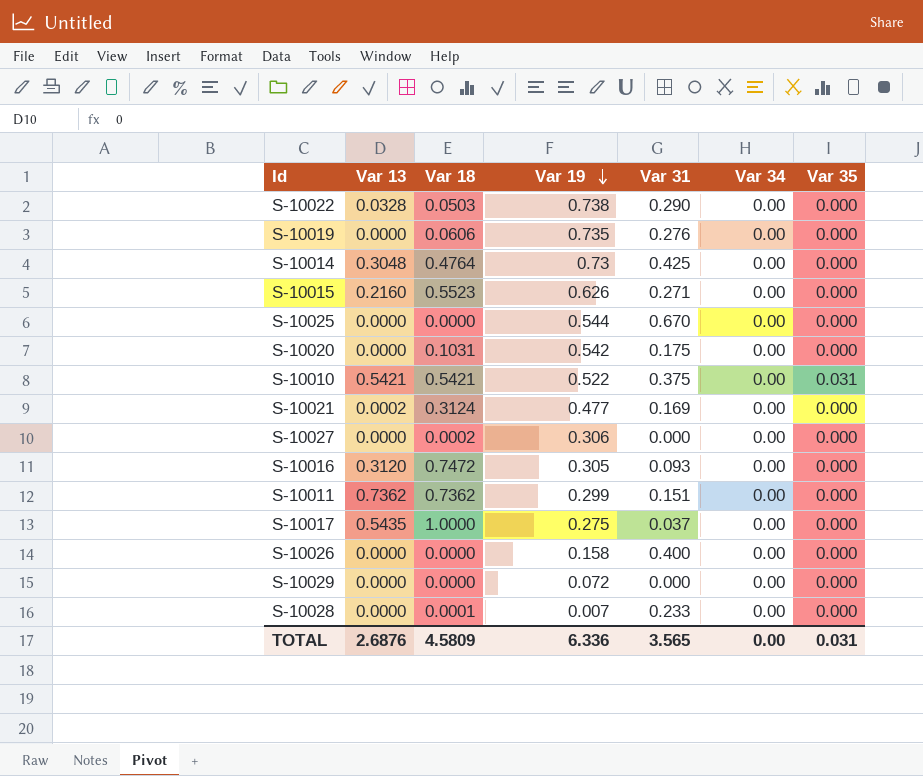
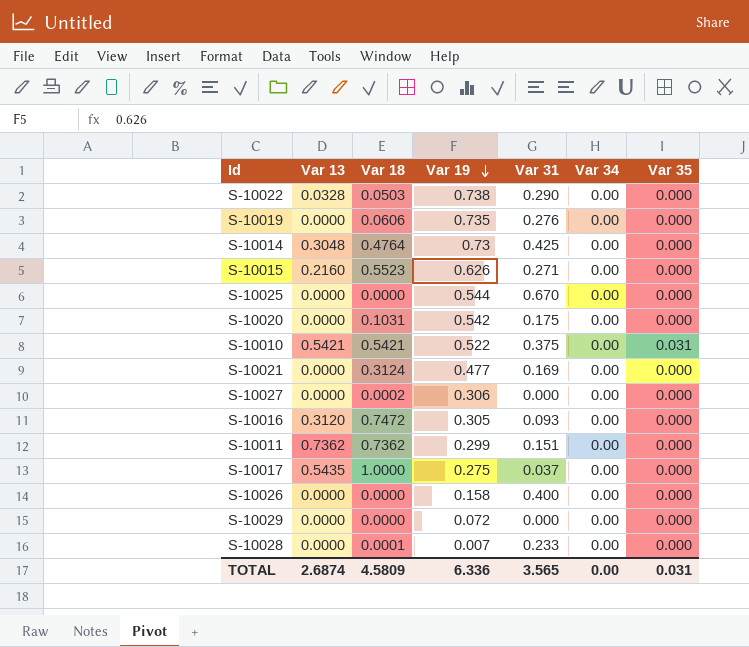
S-10021 | Var 13: 0.0002 -> 0.0000
TOTAL | Var 13: 2.6876 -> 2.6874

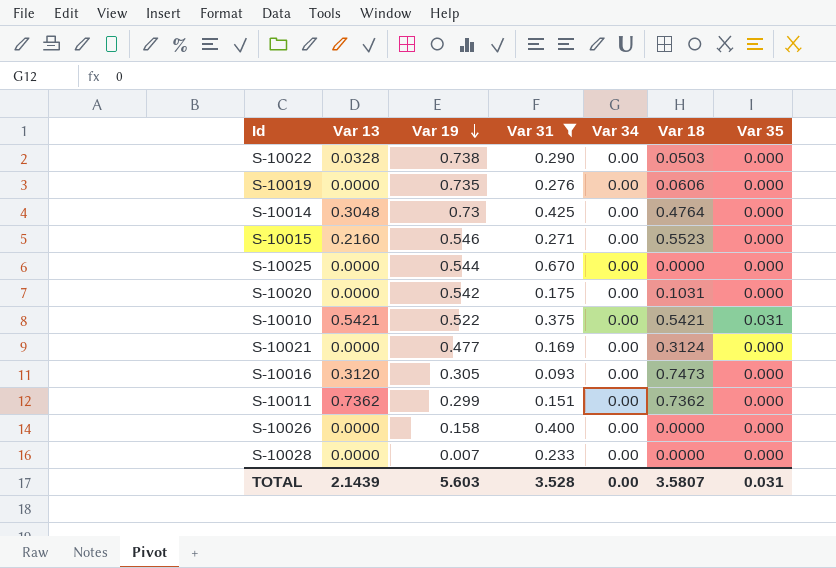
filter: none -> Var 31 >= 0.093
column Var 18 | position: 3 -> 6
S-10015 | Var 19: 0.626 -> 0.546
S-10016 | Var 18: 0.7472 -> 0.7473
S-10028 | Var 18: 0.0001 -> 0.0000
TOTAL | Var 13: 2.6874 -> 2.1439
TOTAL | Var 19: 6.336 -> 5.603
TOTAL | Var 31: 3.565 -> 3.528
TOTAL | Var 18: 4.5809 -> 3.5807

